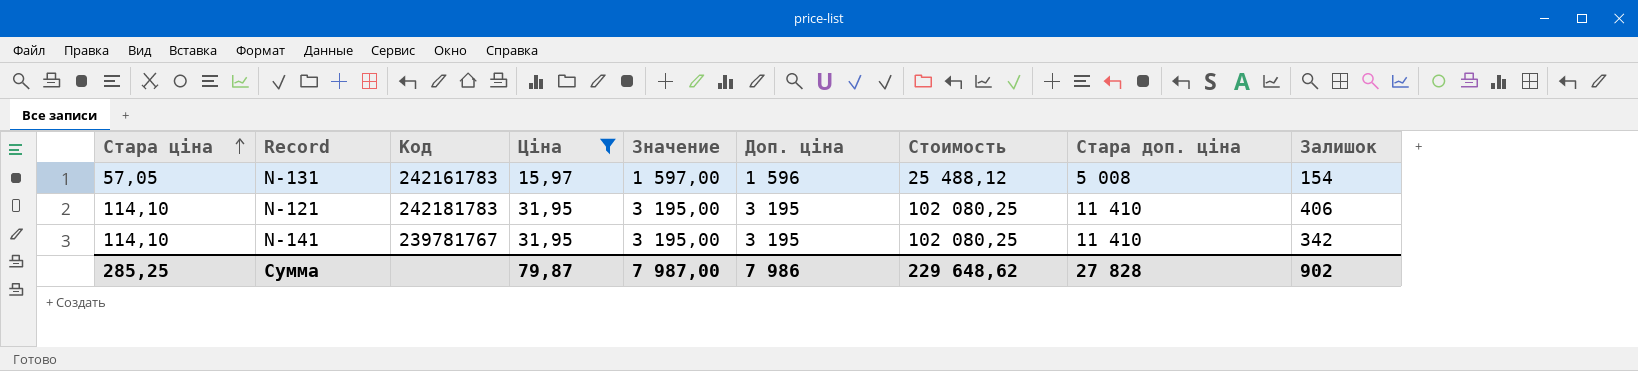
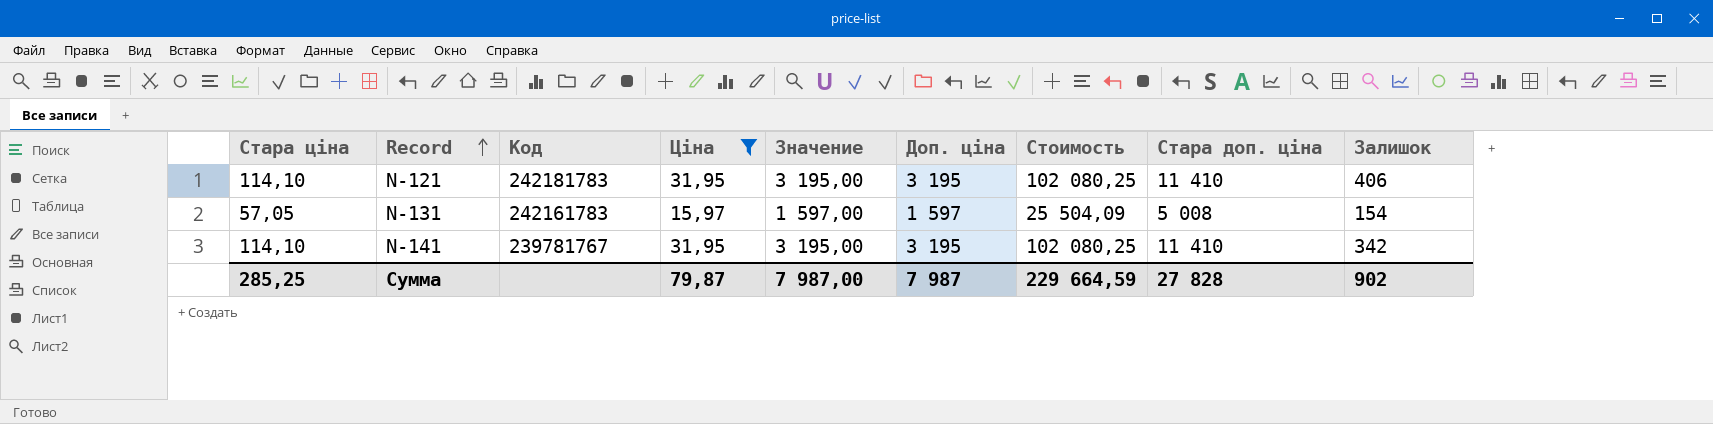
row order: Стара ціна ascending -> Record ascending
N-131 | Доп. ціна: 1 596 -> 1 597
N-131 | Стоимость: 25 488,12 -> 25 504,09
Сумма | Доп. ціна: 7 986 -> 7 987
Сумма | Стоимость: 229 648,62 -> 229 664,59

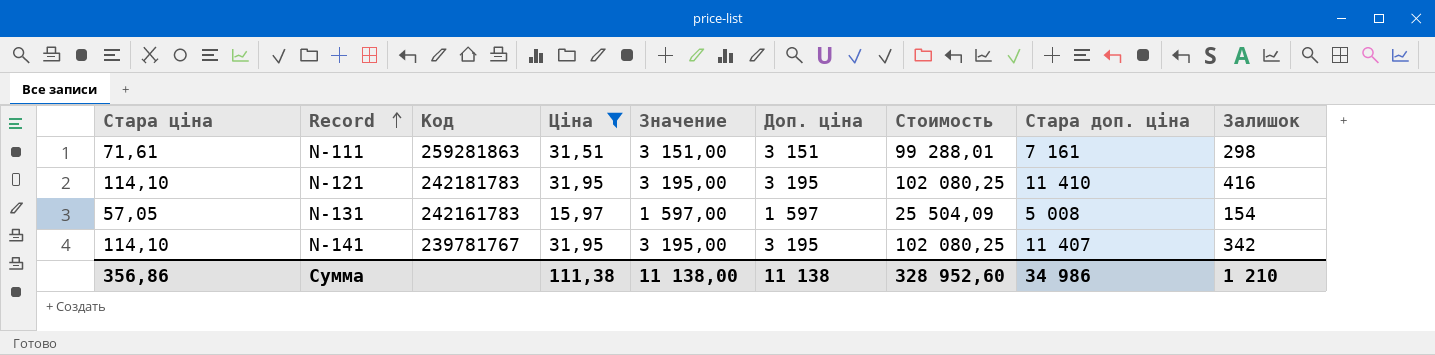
row N-111: none -> 71,61 | 259281863 | 31,51 | 3 151,00 | 3 151 | 99 288,01 | 7 161 | 298
N-121 | Залишок: 406 -> 416
N-141 | Стара доп. ціна: 11 410 -> 11 407
Сумма | Стара ціна: 285,25 -> 356,86
Сумма | Ціна: 79,87 -> 111,38
Сумма | Значение: 7 987,00 -> 11 138,00
Сумма | Доп. ціна: 7 987 -> 11 138
Сумма | Стоимость: 229 664,59 -> 328 952,60
Сумма | Стара доп. ціна: 27 828 -> 34 986
Сумма | Залишок: 902 -> 1 210

